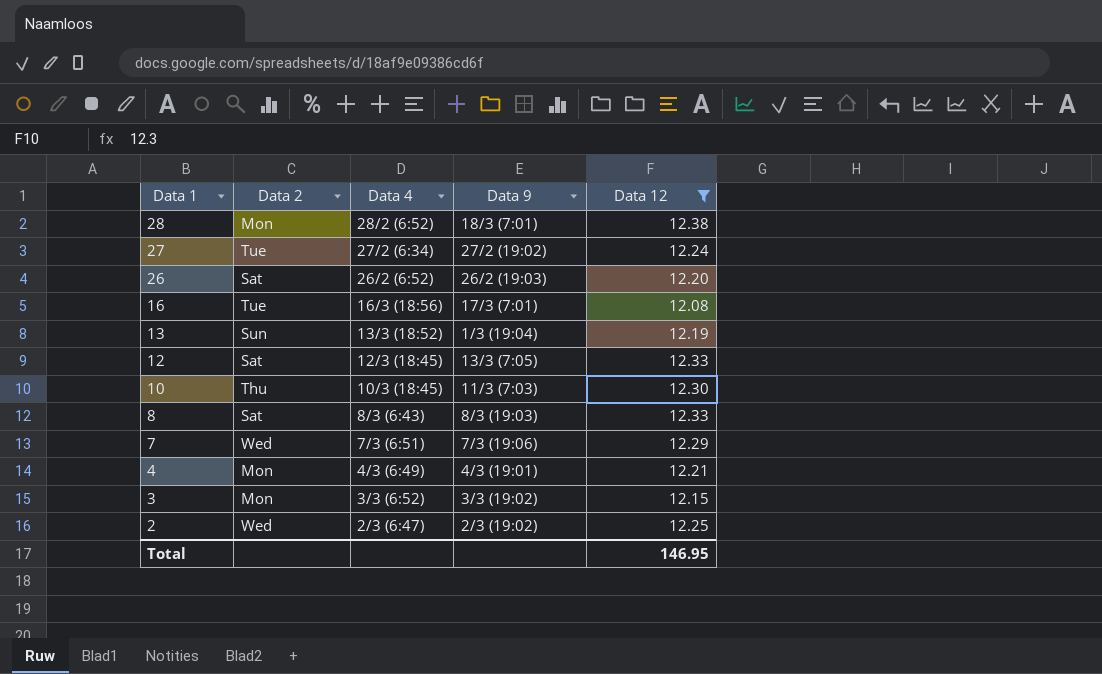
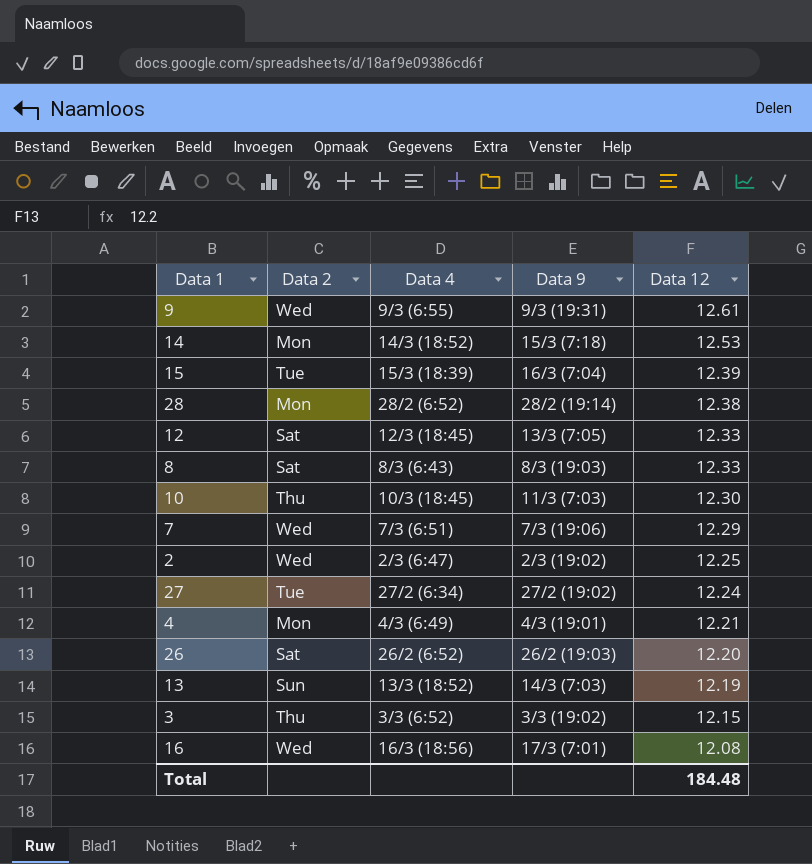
filter: Data 12 <= 12.38 -> none
row order: Data 1 descending -> Data 12 descending
28 | Data 9: 18/3 (7:01) -> 28/2 (19:14)
13 | Data 9: 1/3 (19:04) -> 14/3 (7:03)
3 | Data 2: Mon -> Thu
16 | Data 2: Tue -> Wed
Total | Data 12: 146.95 -> 184.48

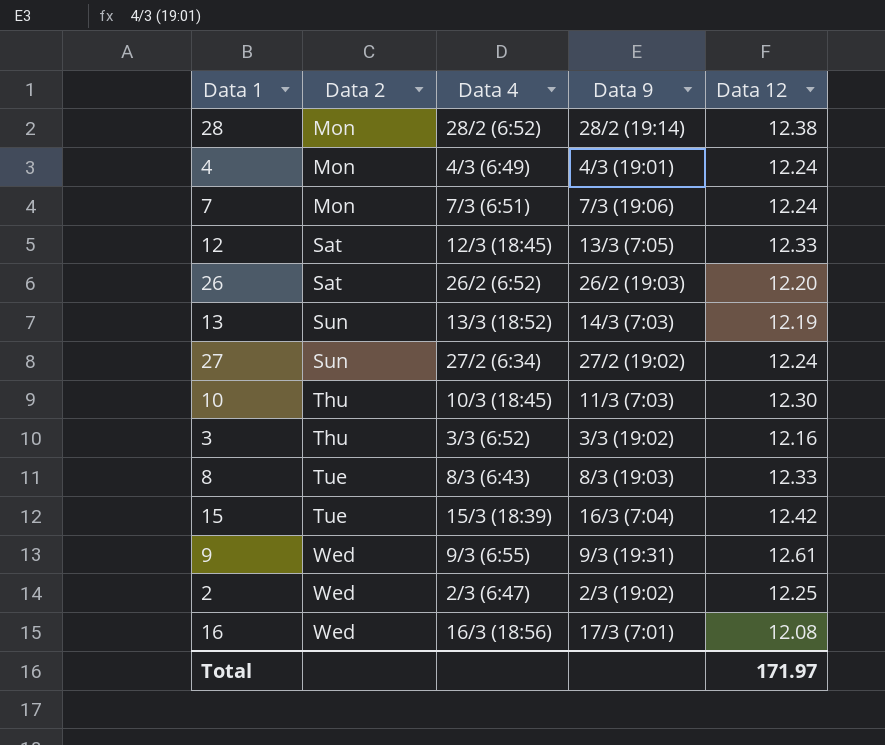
row order: Data 12 descending -> Data 2 ascending
row 14: Mon | 14/3 (18:52) | 15/3 (7:18) | 12.53 -> none
4 | Data 12: 12.21 -> 12.24
7 | Data 2: Wed -> Mon
7 | Data 12: 12.29 -> 12.24
27 | Data 2: Tue -> Sun
3 | Data 12: 12.15 -> 12.16
8 | Data 2: Sat -> Tue
15 | Data 12: 12.39 -> 12.42
Total | Data 12: 184.48 -> 171.97

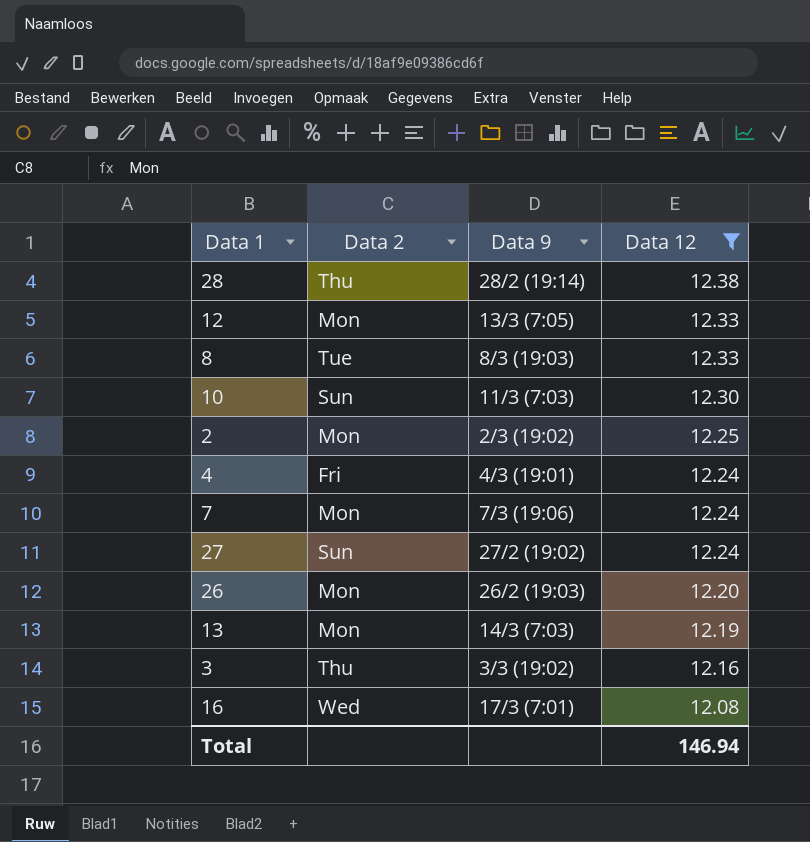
filter: none -> Data 12 <= 12.38
row order: Data 2 ascending -> Data 12 descending
column Data 4 | position: 3 -> none
28 | Data 2: Mon -> Thu
12 | Data 2: Sat -> Mon
10 | Data 2: Thu -> Sun
2 | Data 2: Wed -> Mon
4 | Data 2: Mon -> Fri
26 | Data 2: Sat -> Mon
13 | Data 2: Sun -> Mon
Total | Data 12: 171.97 -> 146.94

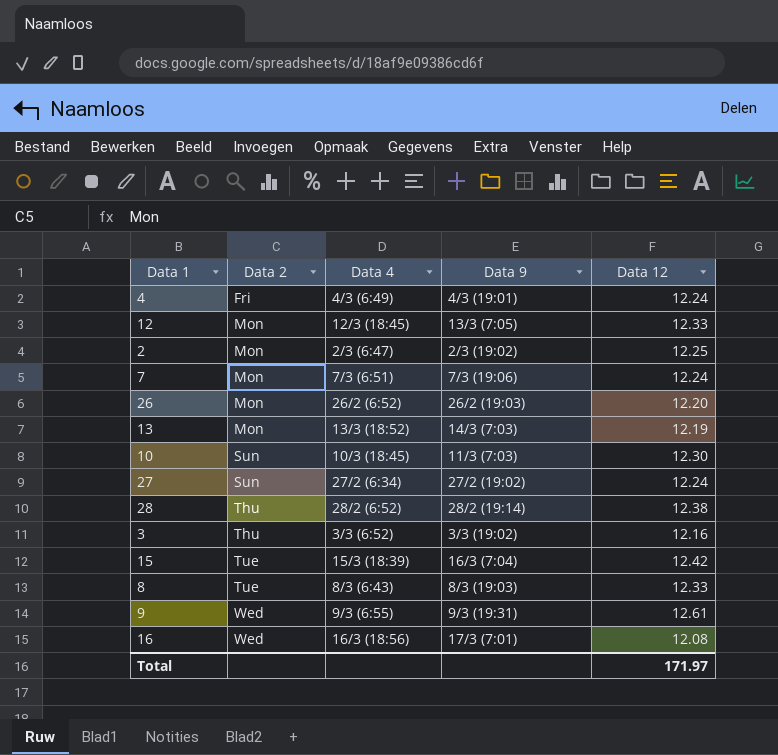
filter: Data 12 <= 12.38 -> none
row order: Data 12 descending -> Data 2 ascending
column Data 4 | position: none -> 3
Total | Data 12: 146.94 -> 171.97

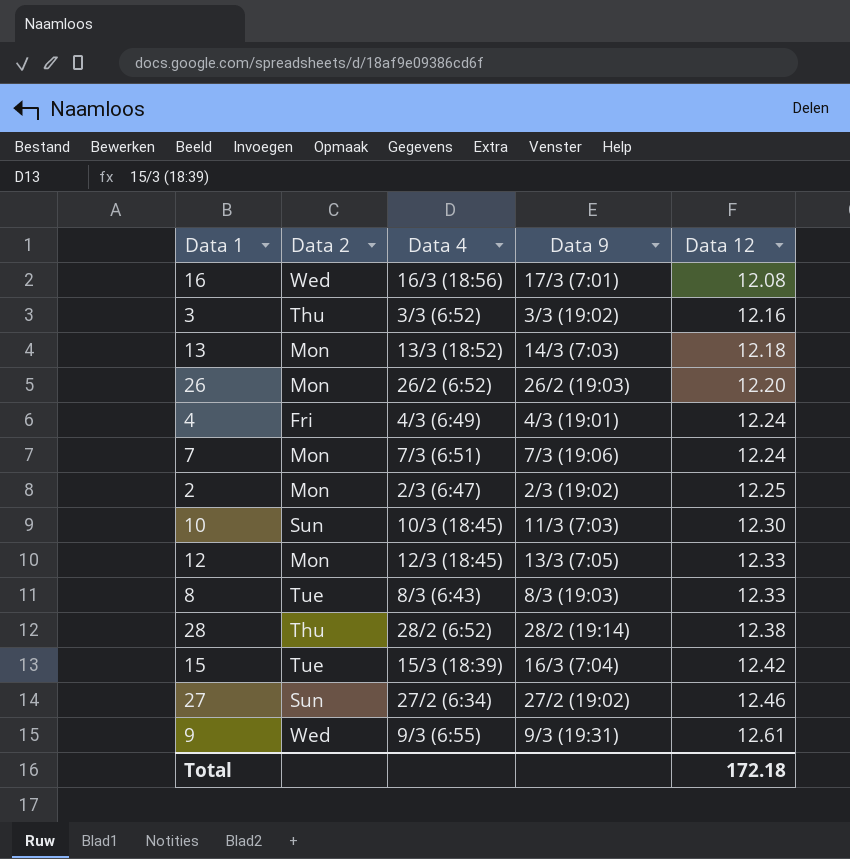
row order: Data 2 ascending -> Data 12 ascending
13 | Data 12: 12.19 -> 12.18
27 | Data 12: 12.24 -> 12.46
Total | Data 12: 171.97 -> 172.18

